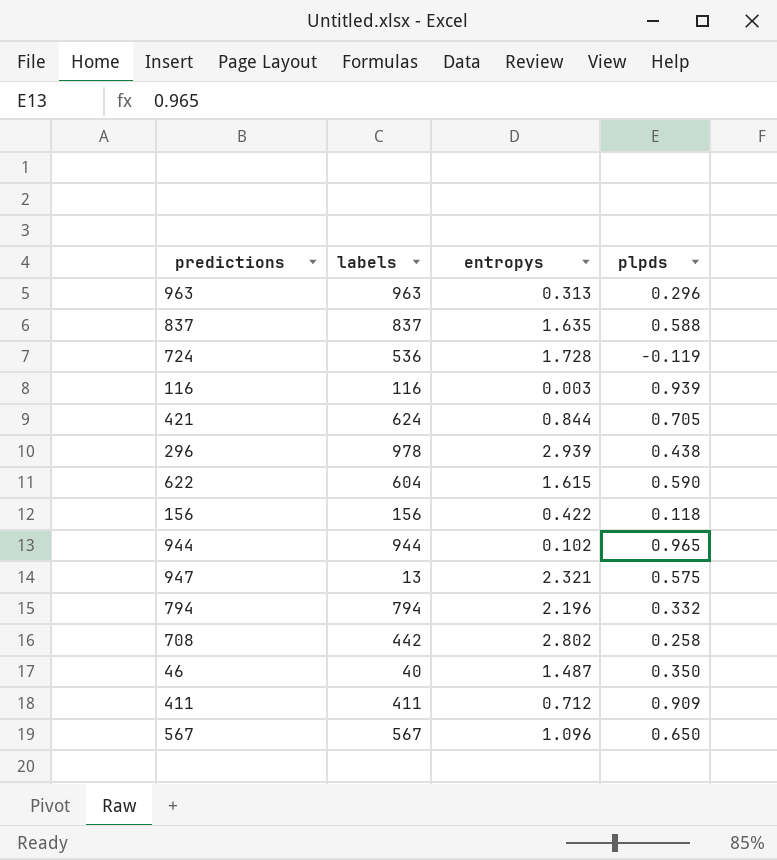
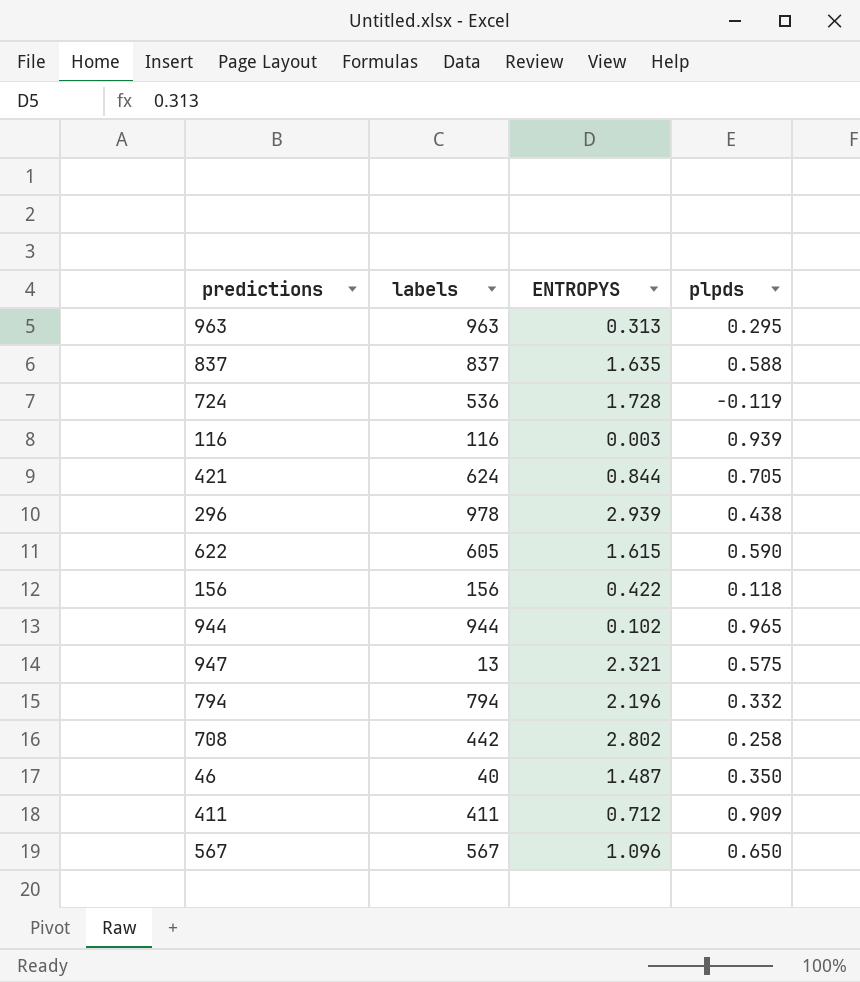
column name: entropys -> ENTROPYS
963 | plpds: 0.296 -> 0.295
622 | labels: 604 -> 605

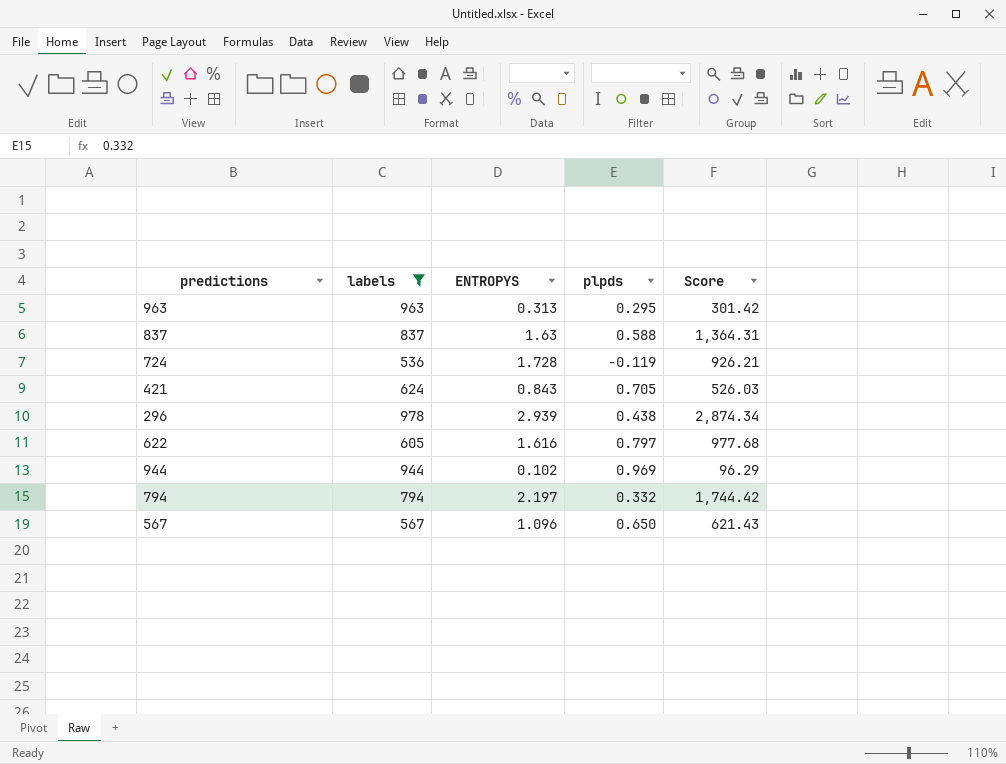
filter: none -> labels >= 536
column Score | formula: none -> [labels] * [ENTROPYS]
837 | ENTROPYS: 1.635 -> 1.63
421 | ENTROPYS: 0.844 -> 0.843
622 | ENTROPYS: 1.615 -> 1.616
622 | plpds: 0.590 -> 0.797
944 | plpds: 0.965 -> 0.969
794 | ENTROPYS: 2.196 -> 2.197

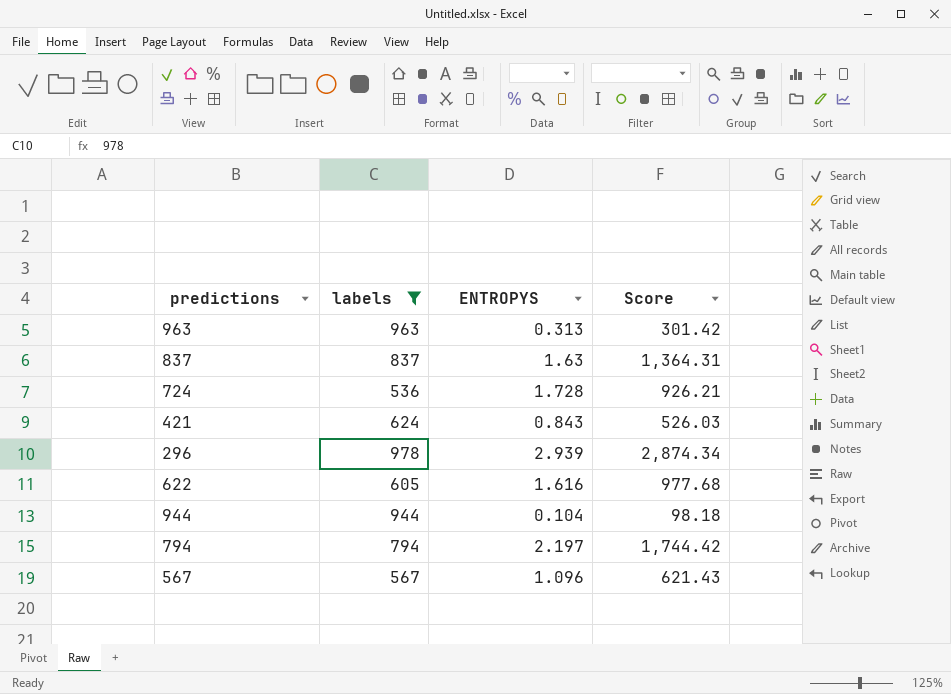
column plpds | position: 4 -> none
944 | ENTROPYS: 0.102 -> 0.104
944 | Score: 96.29 -> 98.18

